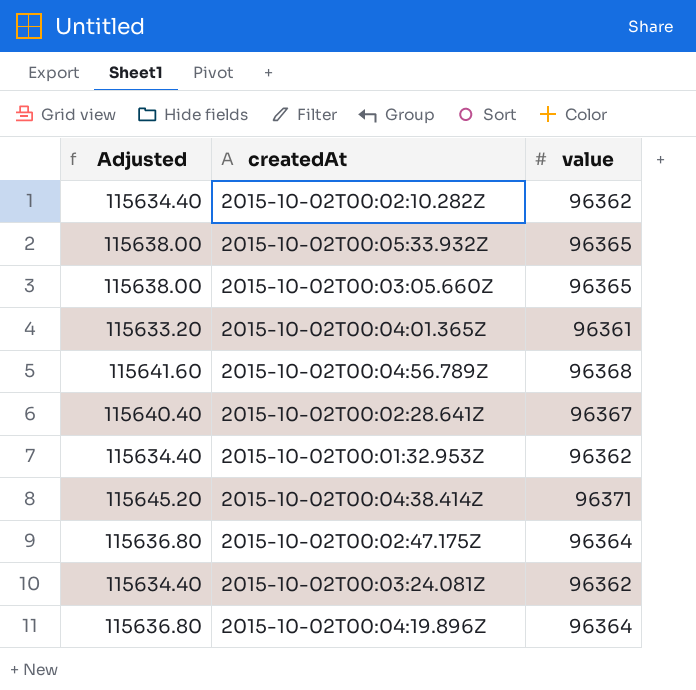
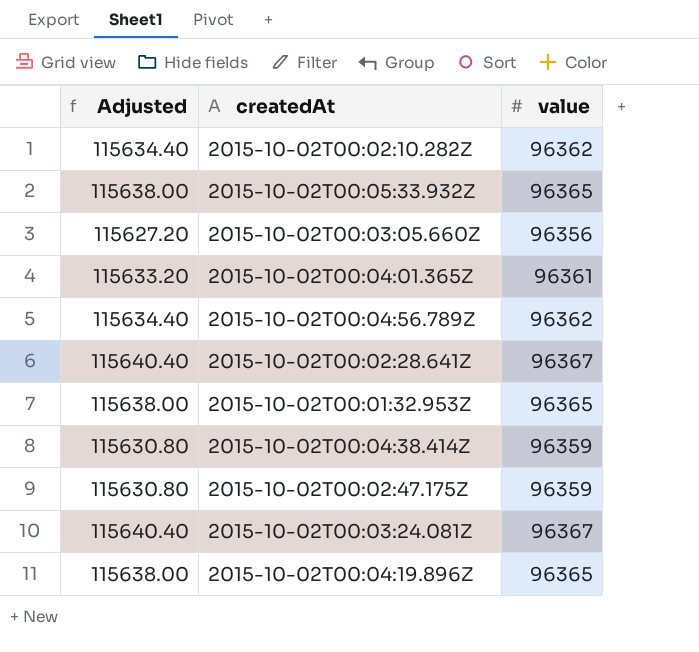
2015-10-02T00:03:05.660Z | Adjusted: 115638.00 -> 115627.20
2015-10-02T00:03:05.660Z | value: 96365 -> 96356
2015-10-02T00:04:56.789Z | Adjusted: 115641.60 -> 115634.40
2015-10-02T00:04:56.789Z | value: 96368 -> 96362
2015-10-02T00:01:32.953Z | Adjusted: 115634.40 -> 115638.00
2015-10-02T00:01:32.953Z | value: 96362 -> 96365
2015-10-02T00:04:38.414Z | Adjusted: 115645.20 -> 115630.80
2015-10-02T00:04:38.414Z | value: 96371 -> 96359
2015-10-02T00:02:47.175Z | Adjusted: 115636.80 -> 115630.80
2015-10-02T00:02:47.175Z | value: 96364 -> 96359
2015-10-02T00:03:24.081Z | Adjusted: 115634.40 -> 115640.40
2015-10-02T00:03:24.081Z | value: 96362 -> 96367
2015-10-02T00:04:19.896Z | Adjusted: 115636.80 -> 115638.00
2015-10-02T00:04:19.896Z | value: 96364 -> 96365

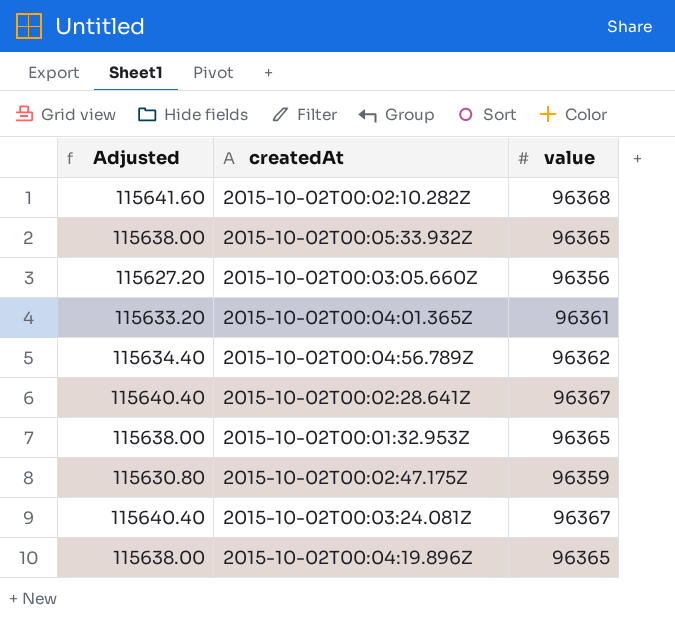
row 2015-10-02T00:04:38.414Z: 115630.80 | 96359 -> none
2015-10-02T00:02:10.282Z | Adjusted: 115634.40 -> 115641.60
2015-10-02T00:02:10.282Z | value: 96362 -> 96368

